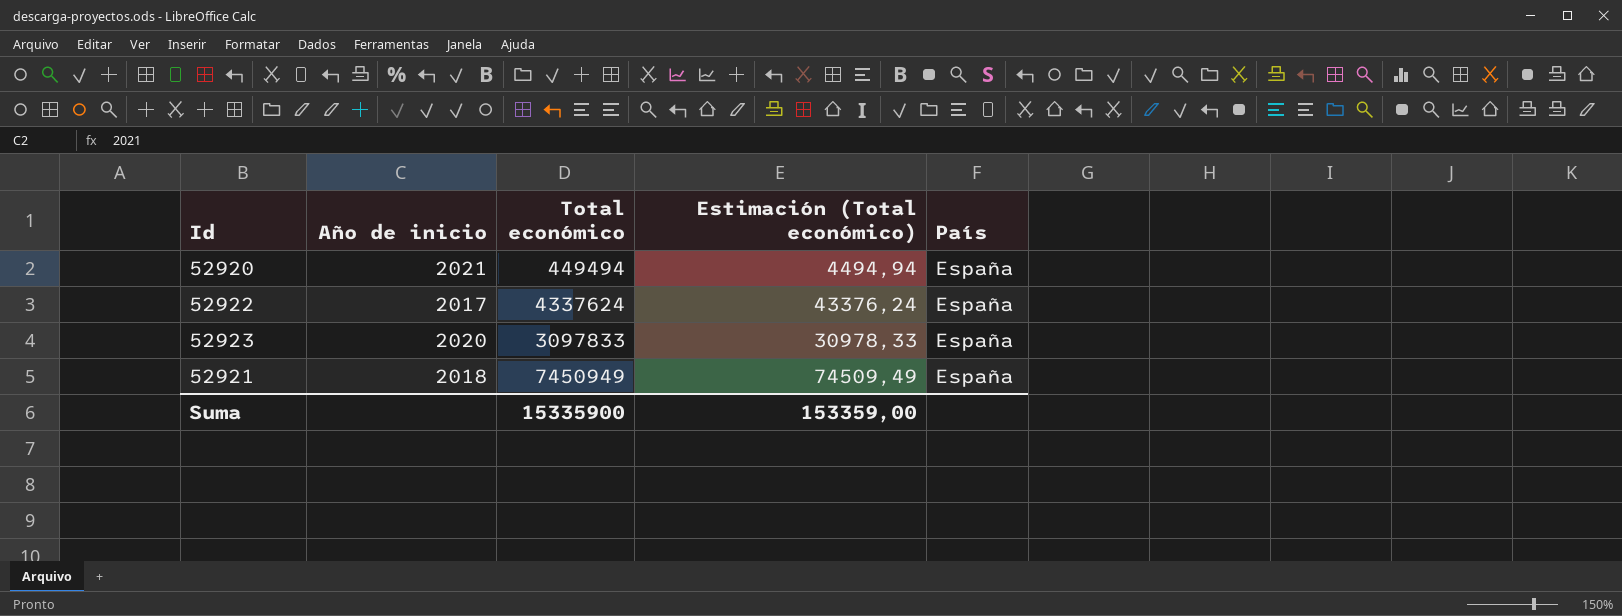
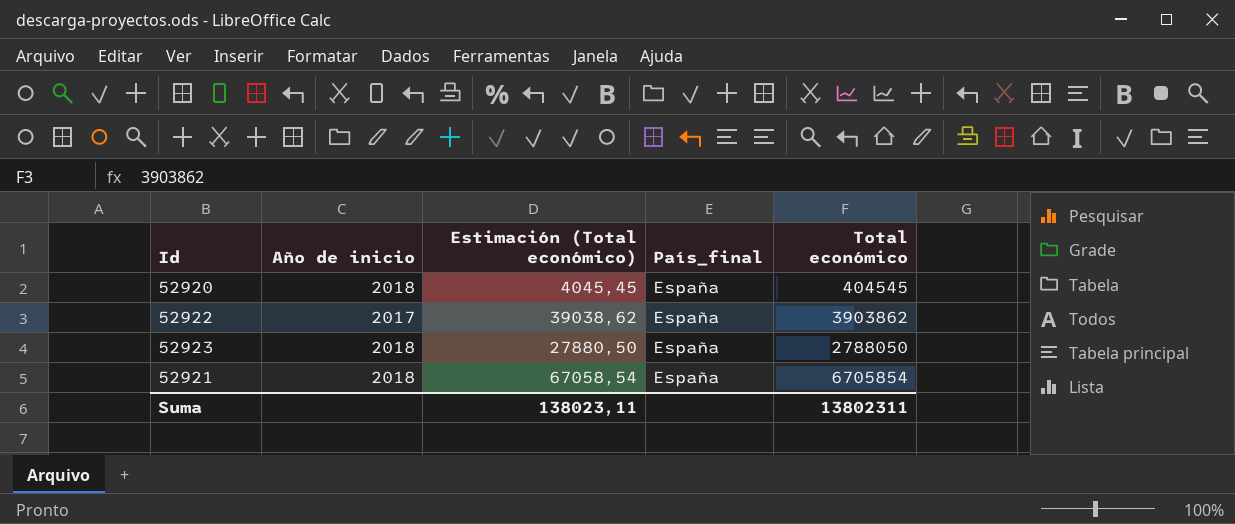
column name: País -> País_final
column Total económico | position: 3 -> 5
52920 | Año de inicio: 2021 -> 2018
52920 | Estimación (Total económico): 4494,94 -> 4045,45
52920 | Total económico: 449494 -> 404545
52922 | Estimación (Total económico): 43376,24 -> 39038,62
52922 | Total económico: 4337624 -> 3903862
52923 | Año de inicio: 2020 -> 2018
52923 | Estimación (Total económico): 30978,33 -> 27880,50
52923 | Total económico: 3097833 -> 2788050
52921 | Estimación (Total económico): 74509,49 -> 67058,54
52921 | Total económico: 7450949 -> 6705854
Suma | Estimación (Total económico): 153359,00 -> 138023,11
Suma | Total económico: 15335900 -> 13802311

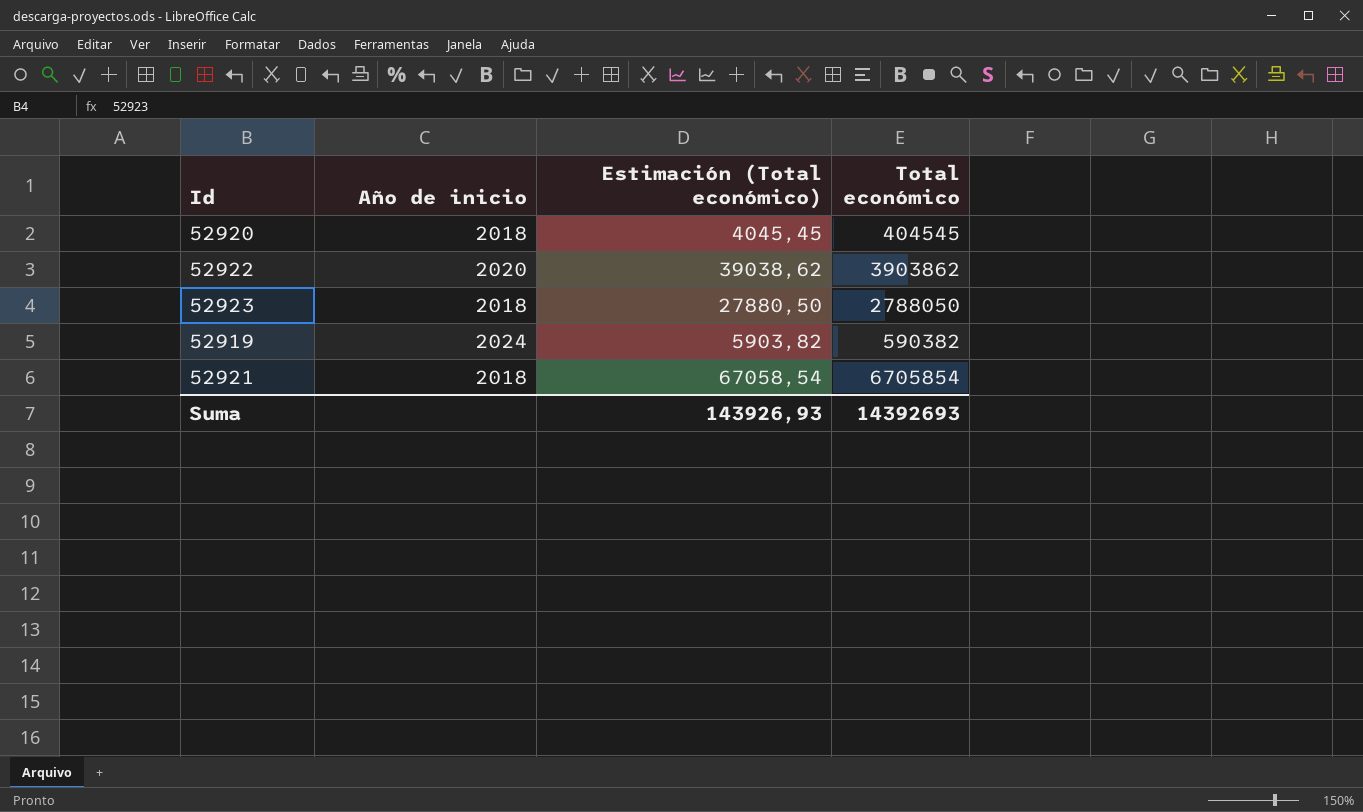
column País_final | position: 4 -> none
52922 | Año de inicio: 2017 -> 2020
row 52919: none -> 2024 | 5903,82 | 590382
Suma | Estimación (Total económico): 138023,11 -> 143926,93
Suma | Total económico: 13802311 -> 14392693

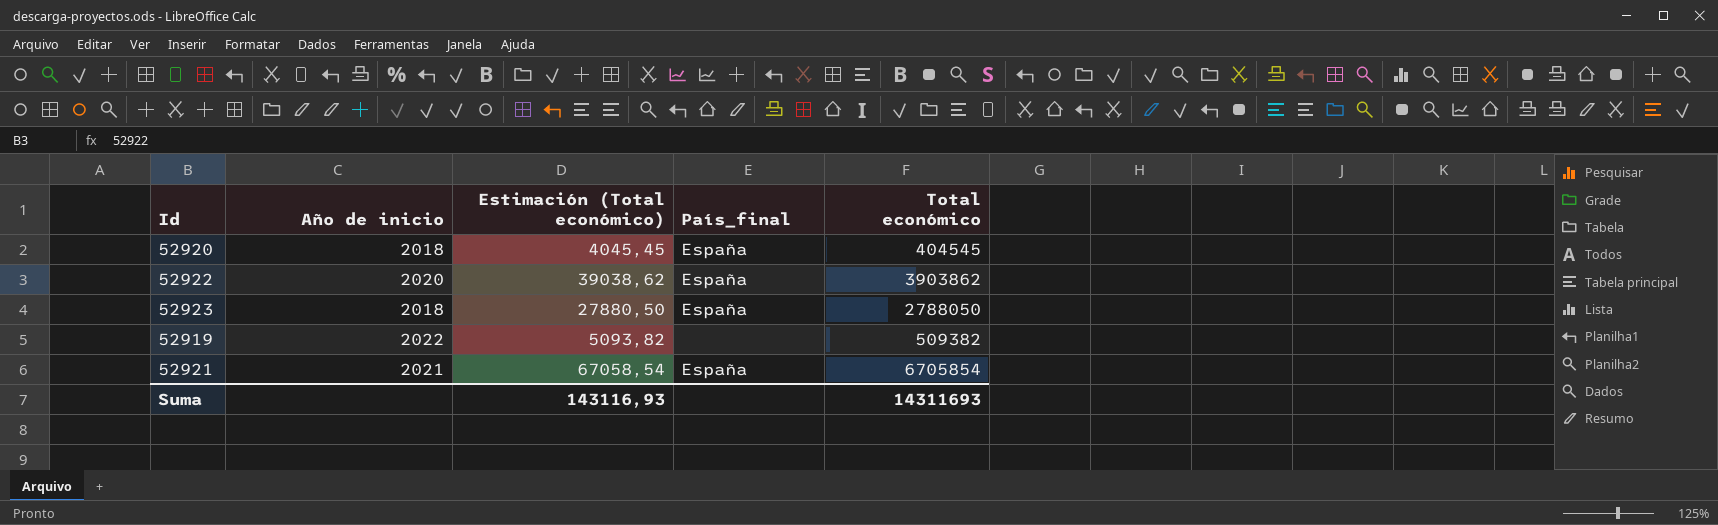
column País_final | position: none -> 4
52919 | Año de inicio: 2024 -> 2022
52919 | Estimación (Total económico): 5903,82 -> 5093,82
52919 | Total económico: 590382 -> 509382
52921 | Año de inicio: 2018 -> 2021
Suma | Estimación (Total económico): 143926,93 -> 143116,93
Suma | Total económico: 14392693 -> 14311693

